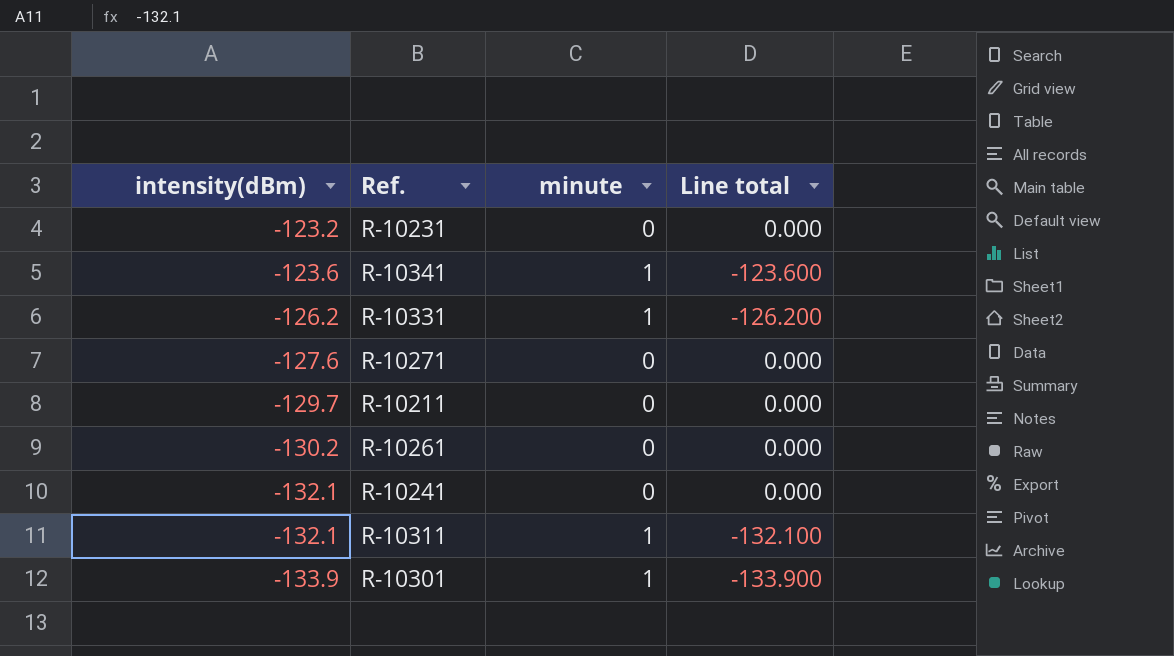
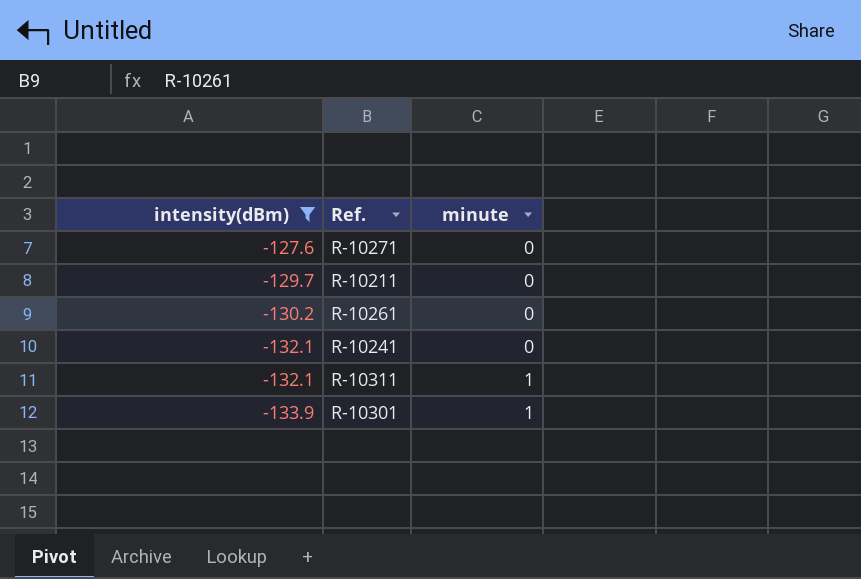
filter: none -> intensity(dBm) <= -127.6
column Line total | formula: [intensity(dBm)] * [minute] -> none

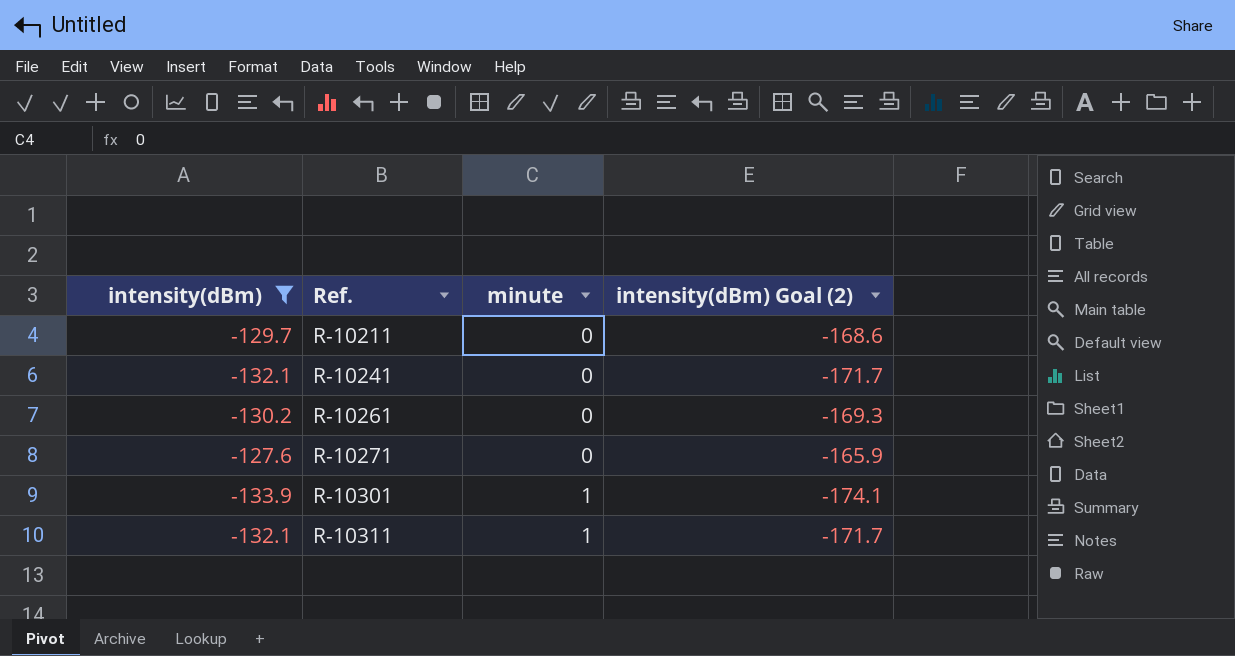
row order: intensity(dBm) descending -> Ref. ascending
column intensity(dBm) Goal (2) | formula: none -> [intensity(dBm)] * 1.3

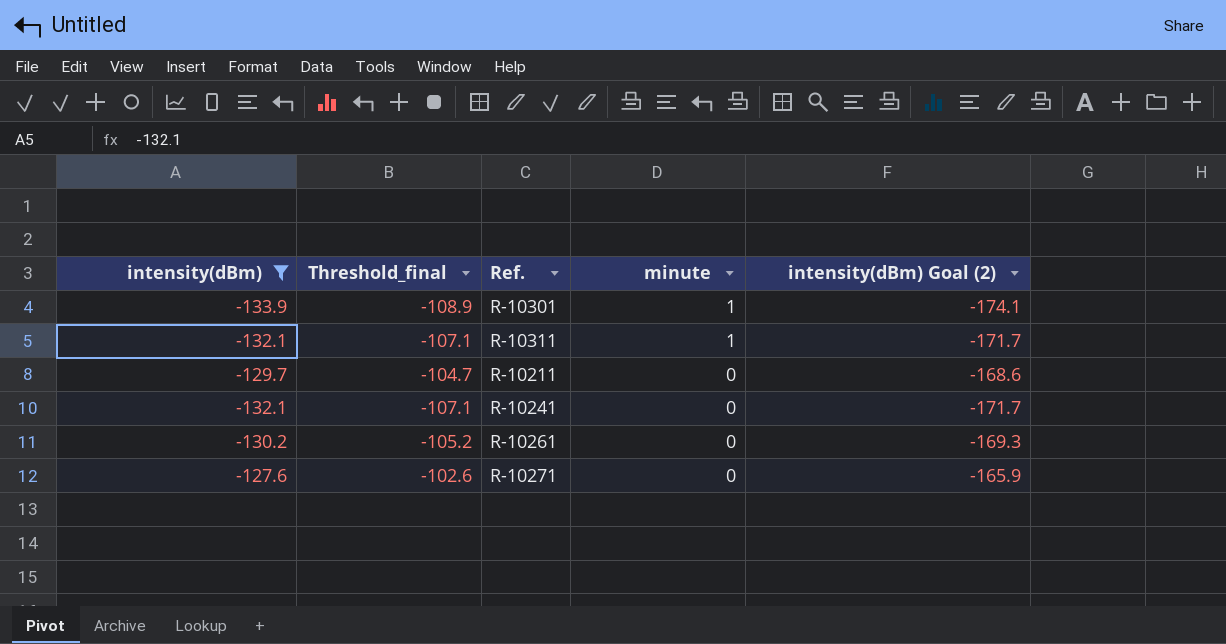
row order: Ref. ascending -> minute descending
column Threshold_final | formula: none -> [intensity(dBm)] + 25

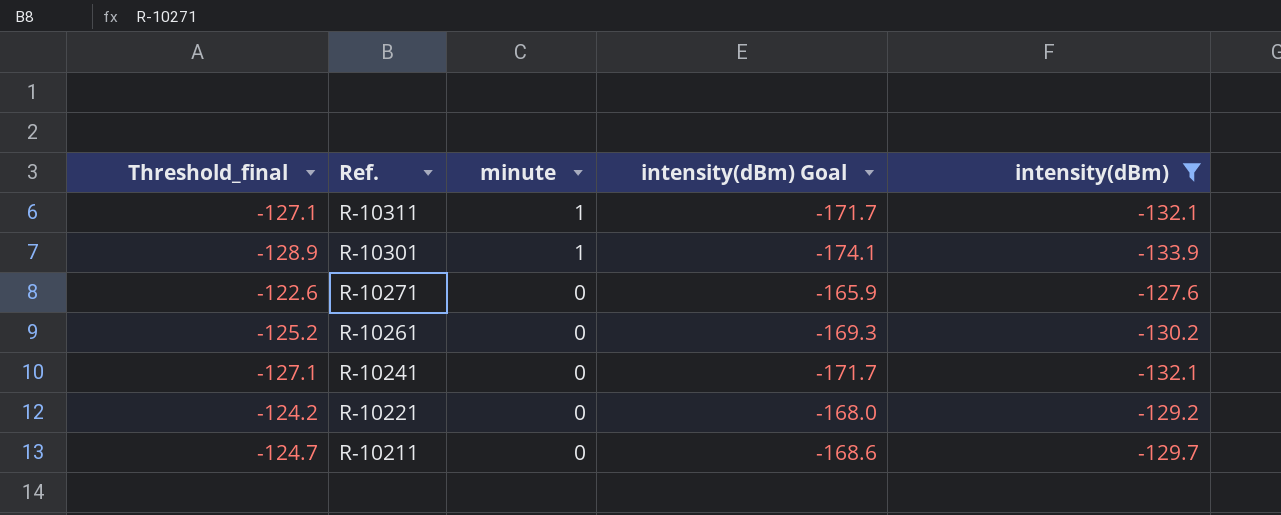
row order: minute descending -> Ref. descending
column Threshold_final | formula: [intensity(dBm)] + 25 -> [intensity(dBm)] + 5
column name: intensity(dBm) Goal (2) -> intensity(dBm) Goal
column intensity(dBm) | position: 1 -> 5
row R-10221: none -> -124.2 | 0 | -168.0 | -129.2

